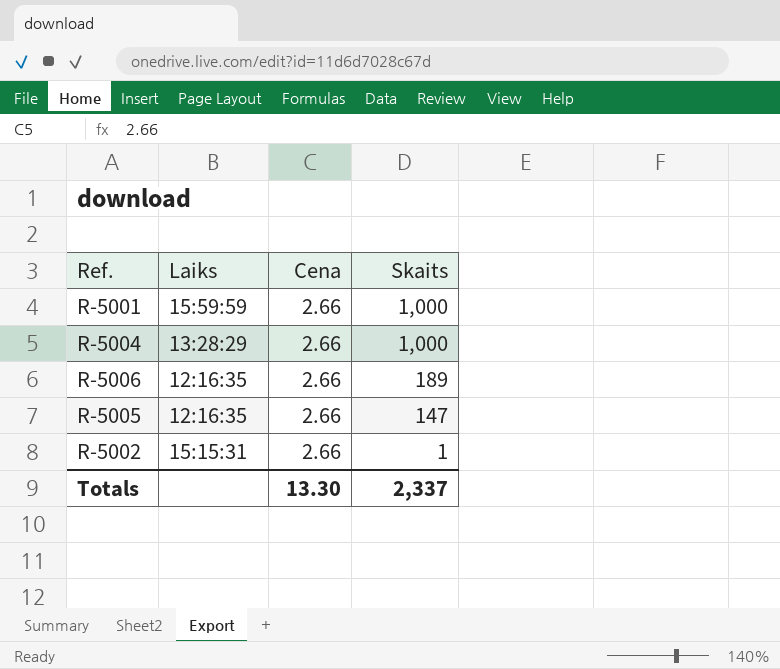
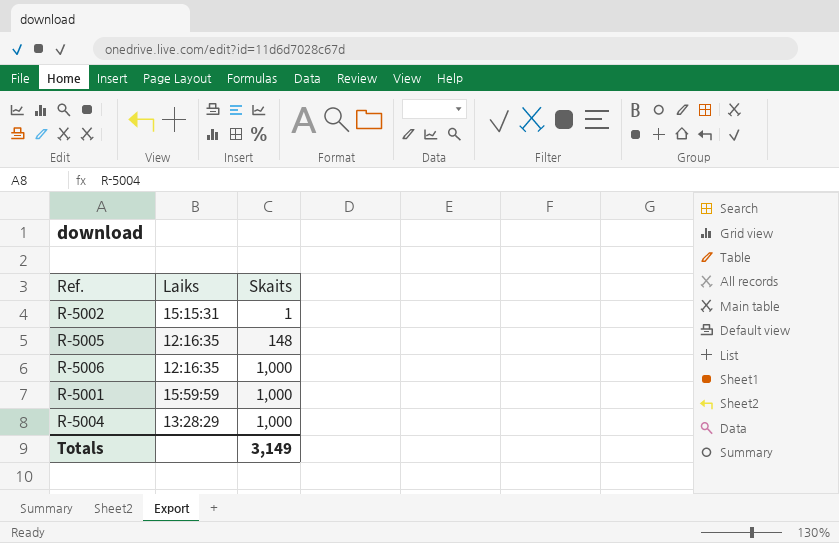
row order: Skaits descending -> Skaits ascending
column Cena | position: 3 -> none
R-5005 | Skaits: 147 -> 148
R-5006 | Skaits: 189 -> 1,000
Totals | Skaits: 2,337 -> 3,149

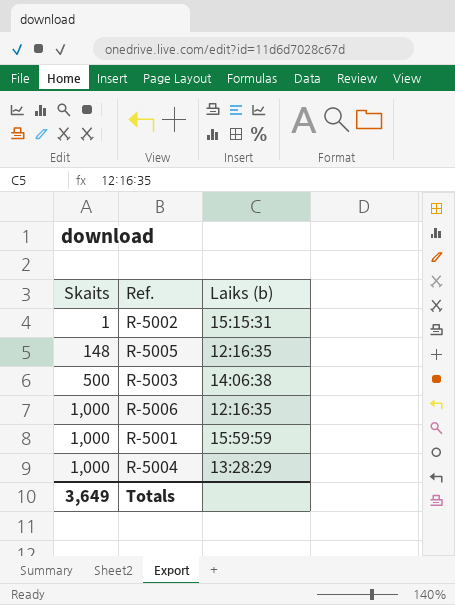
column Skaits | position: 3 -> 1
column name: Laiks -> Laiks (b)
row R-5003: none -> 500 | 14:06:38
Totals | Skaits: 3,149 -> 3,649

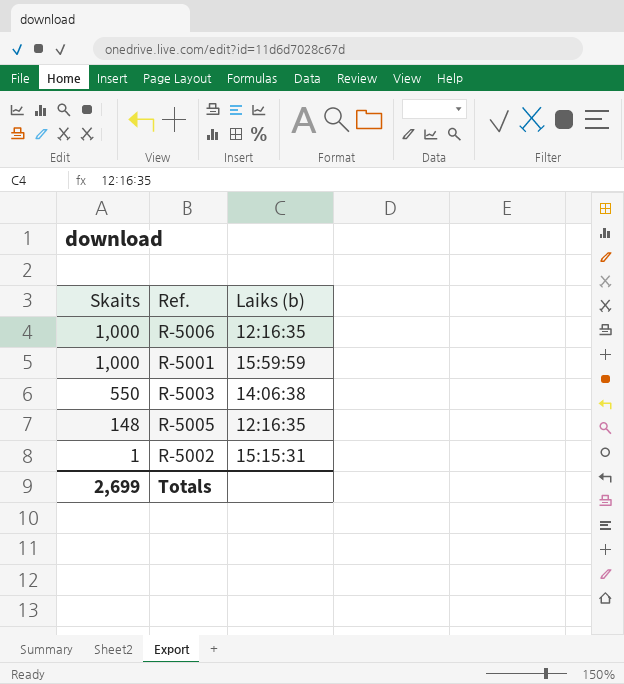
row order: Skaits ascending -> Skaits descending
row R-5004: 1,000 | 13:28:29 -> none
R-5003 | Skaits: 500 -> 550
Totals | Skaits: 3,649 -> 2,699

